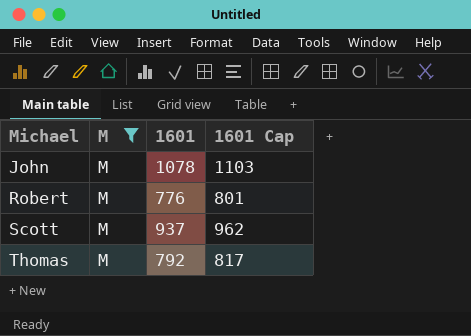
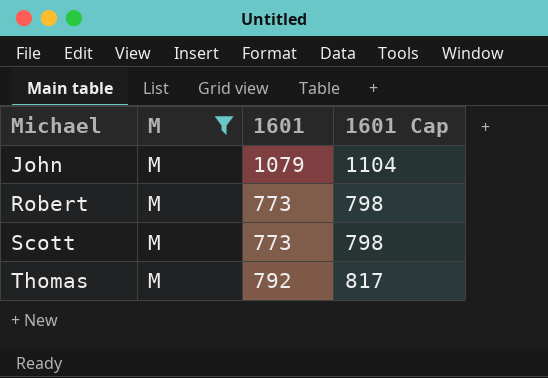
John | 1601: 1078 -> 1079
John | 1601 Cap: 1103 -> 1104
Robert | 1601: 776 -> 773
Robert | 1601 Cap: 801 -> 798
Scott | 1601: 937 -> 773
Scott | 1601 Cap: 962 -> 798

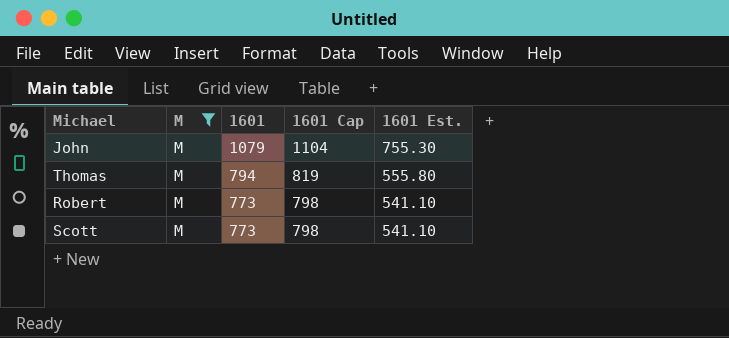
row order: Michael ascending -> 1601 descending
column 1601 Est. | formula: none -> [1601] * 0.7
Thomas | 1601: 792 -> 794
Thomas | 1601 Cap: 817 -> 819

